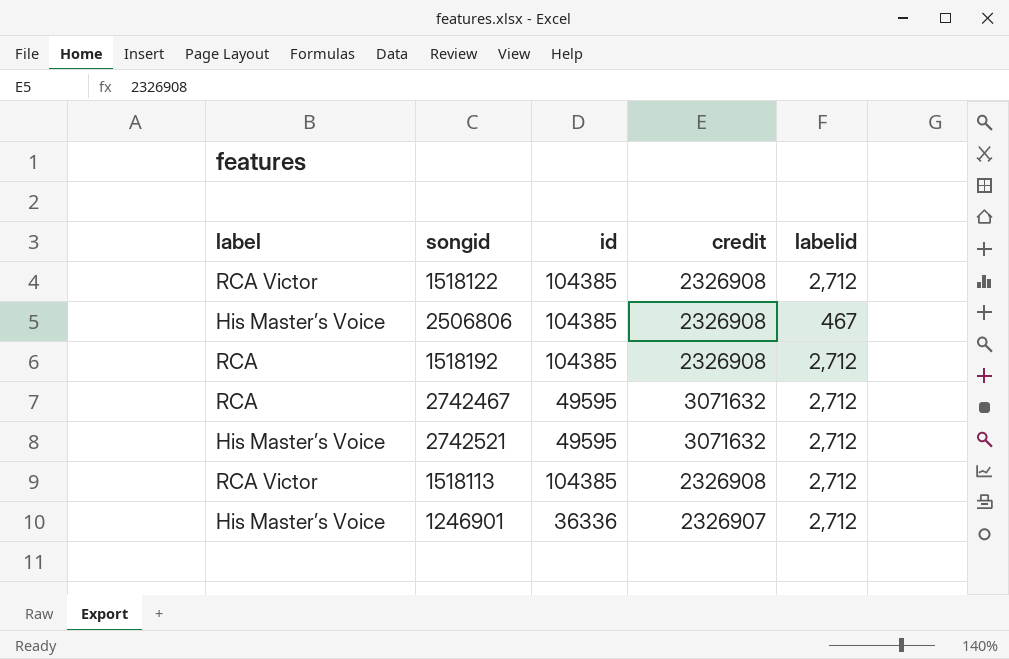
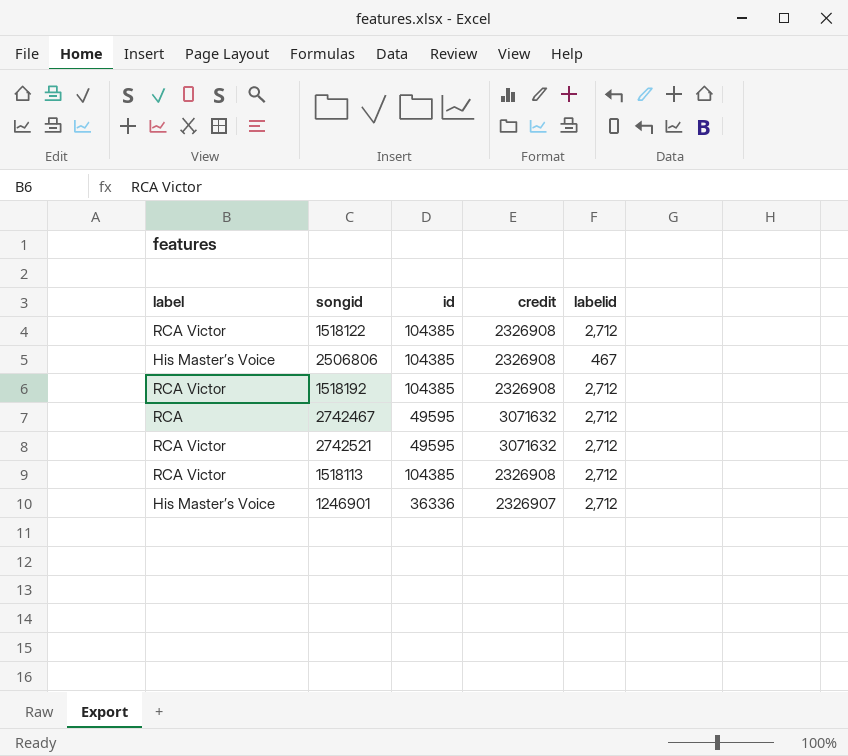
1518192 | label: RCA -> RCA Victor
2742521 | label: His Master’s Voice -> RCA Victor

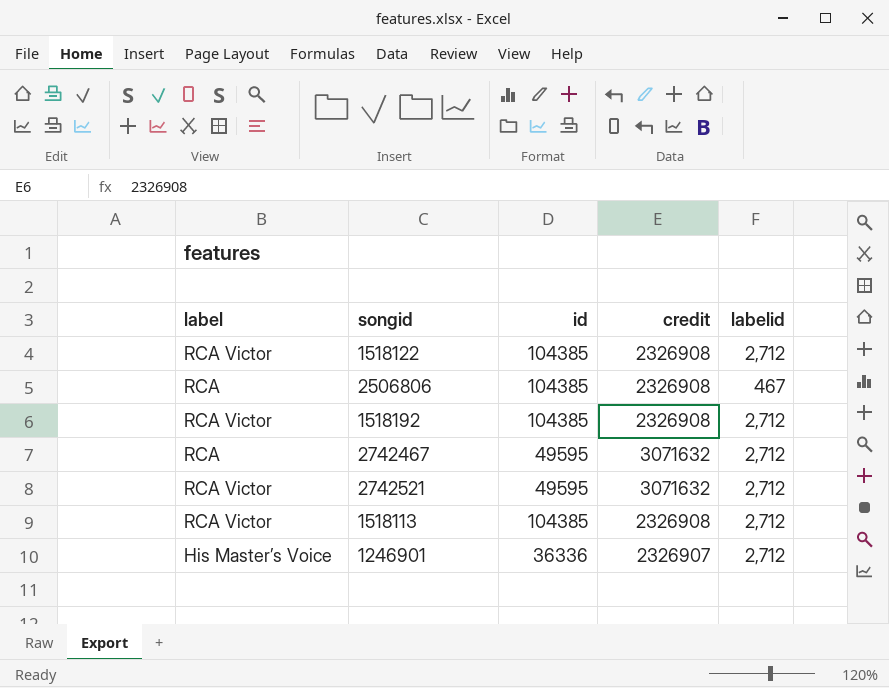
2506806 | label: His Master’s Voice -> RCA

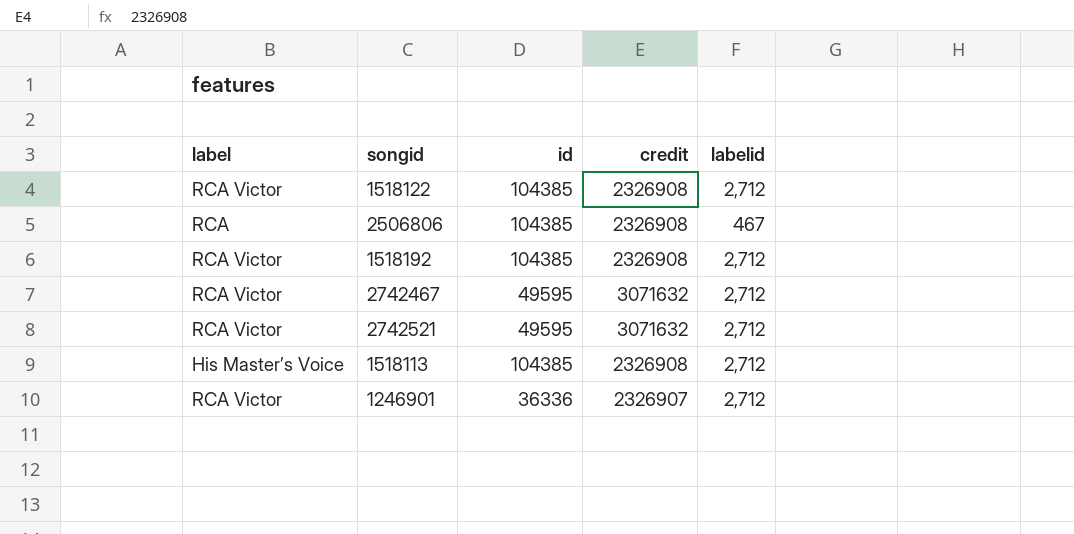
2742467 | label: RCA -> RCA Victor
1518113 | label: RCA Victor -> His Master’s Voice
1246901 | label: His Master’s Voice -> RCA Victor

